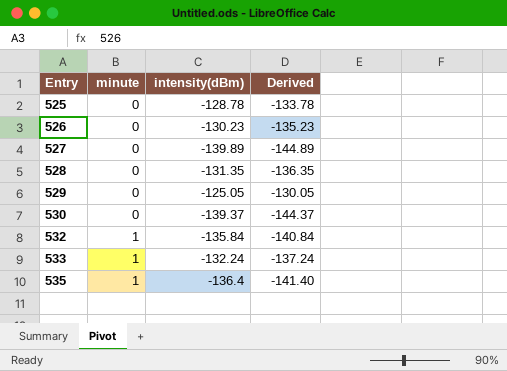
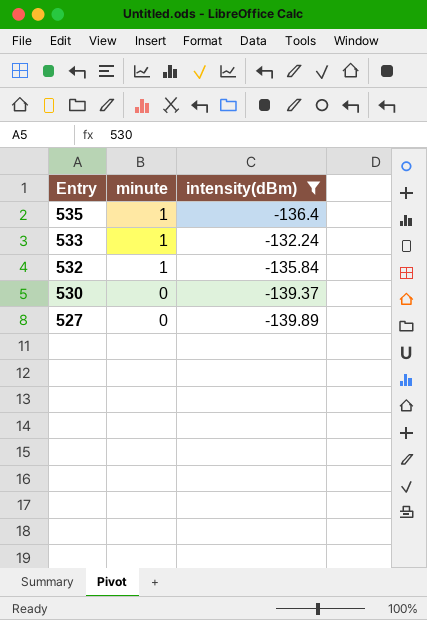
filter: none -> intensity(dBm) <= -132.24
row order: Entry ascending -> Entry descending
column Derived | formula: [intensity(dBm)] - 5 -> none

